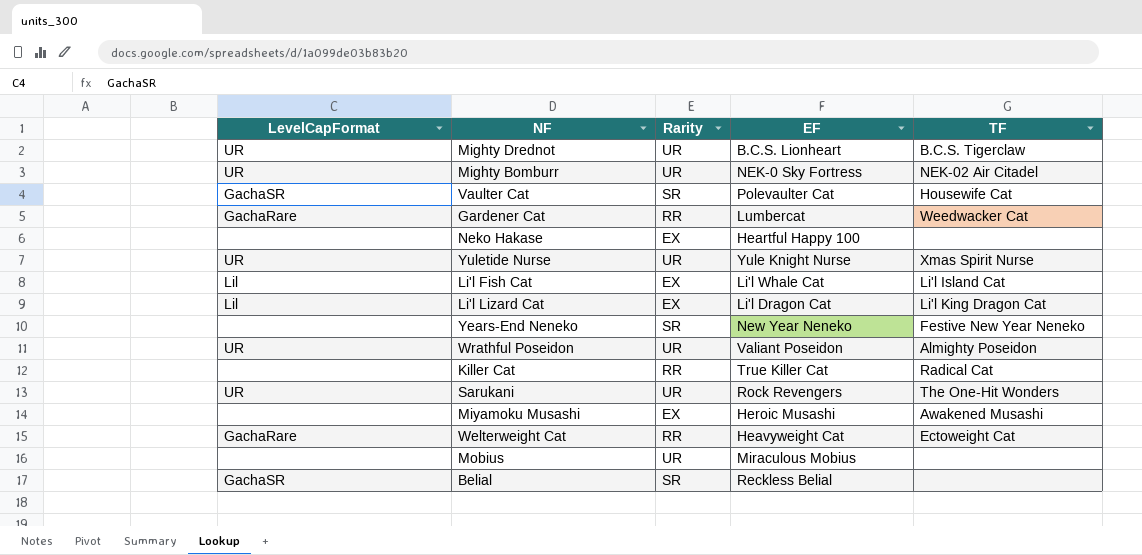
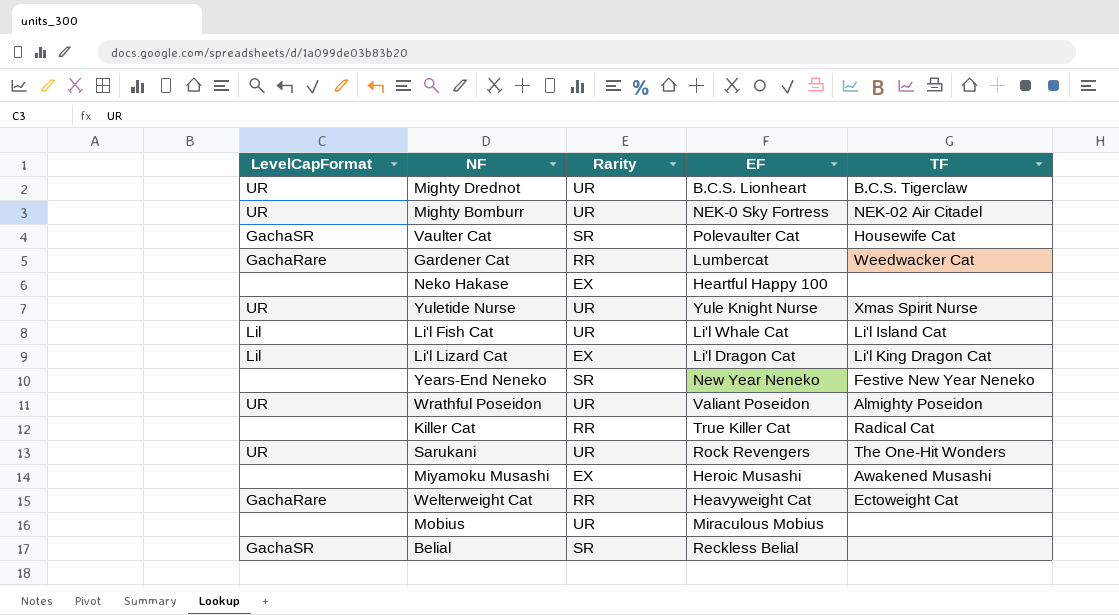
Li'l Fish Cat | Rarity: EX -> UR

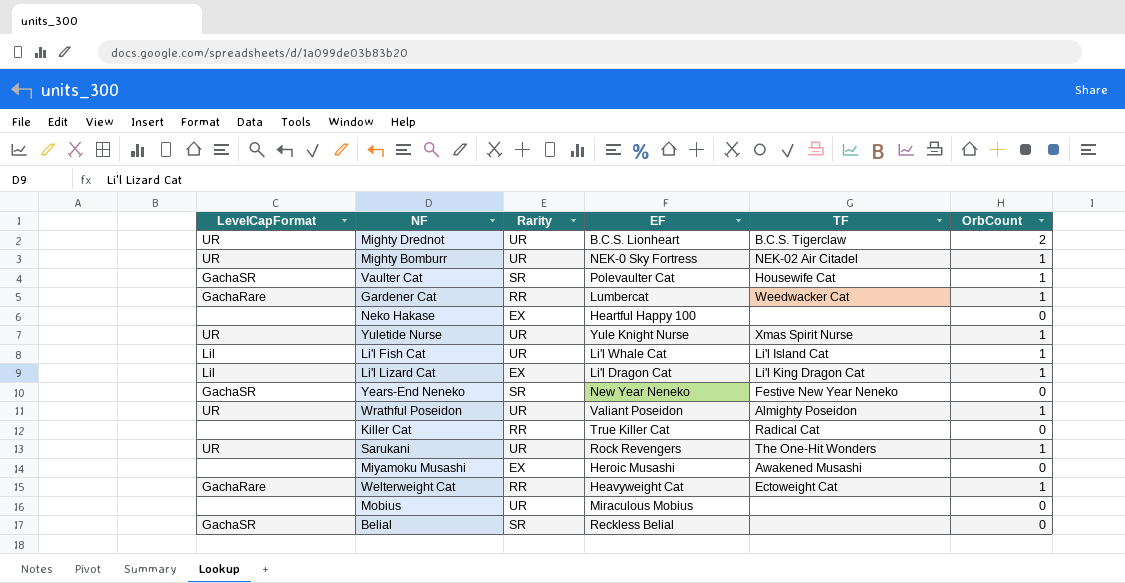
column OrbCount | position: none -> 6
Years-End Neneko | LevelCapFormat: none -> GachaSR

